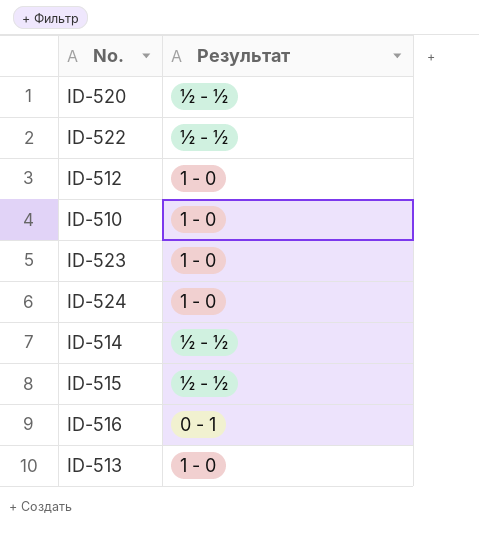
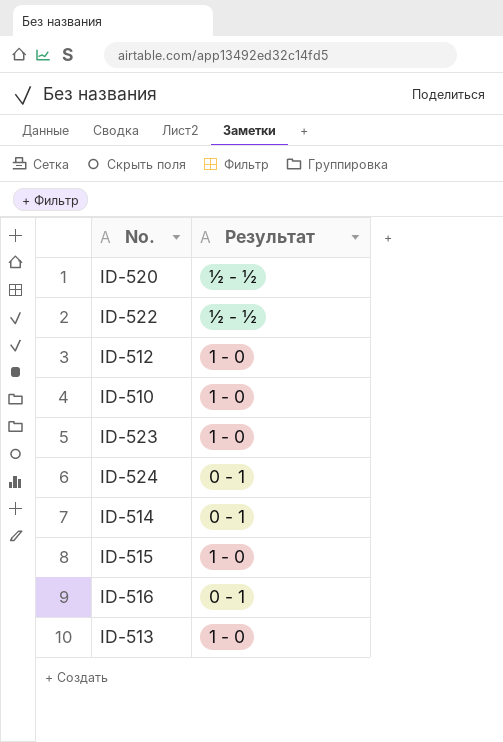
ID-524 | Результат: 1 - 0 -> 0 - 1
ID-514 | Результат: ½ - ½ -> 0 - 1
ID-515 | Результат: ½ - ½ -> 1 - 0

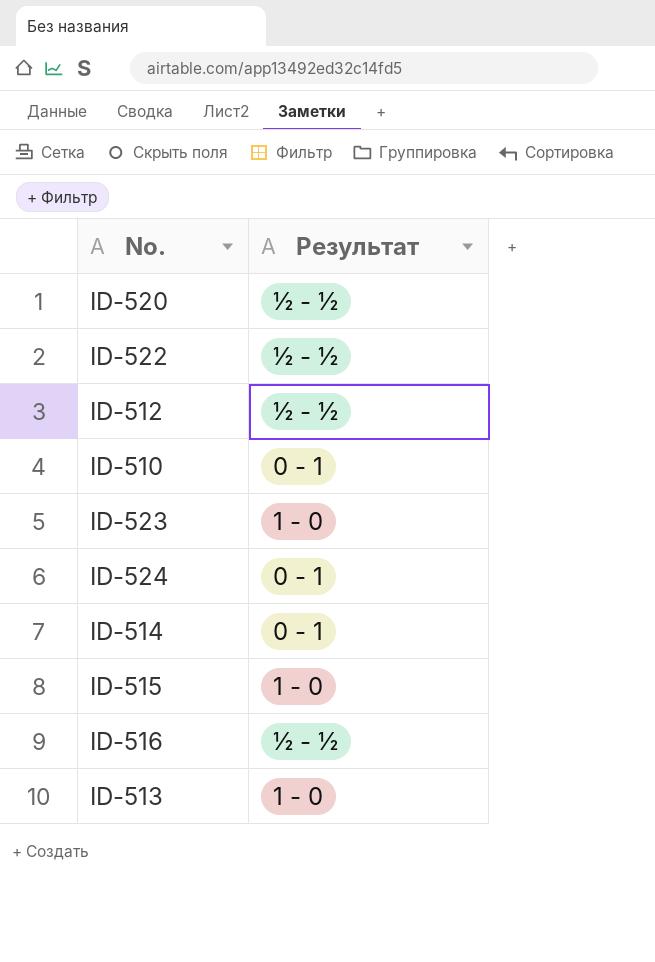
ID-512 | Результат: 1 - 0 -> ½ - ½
ID-510 | Результат: 1 - 0 -> 0 - 1
ID-516 | Результат: 0 - 1 -> ½ - ½

